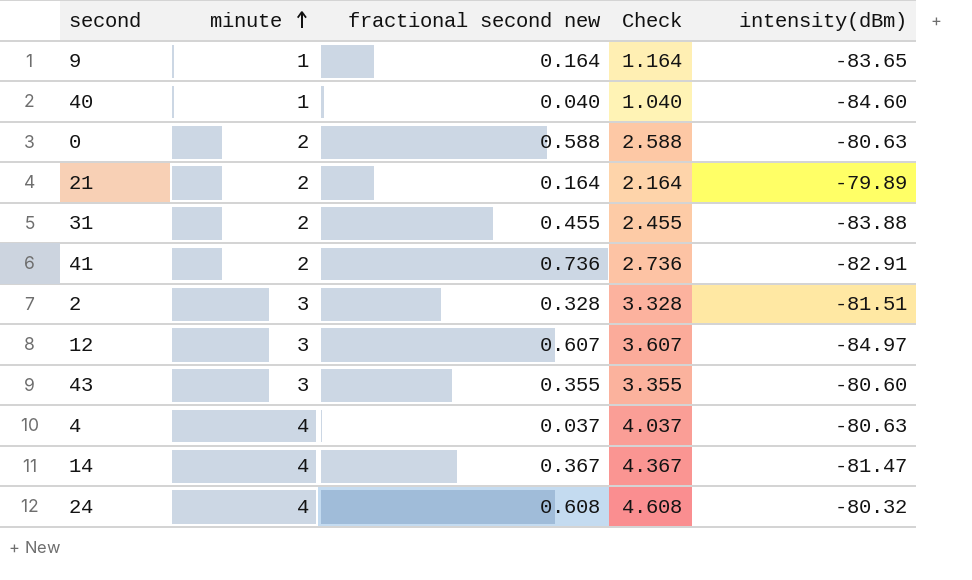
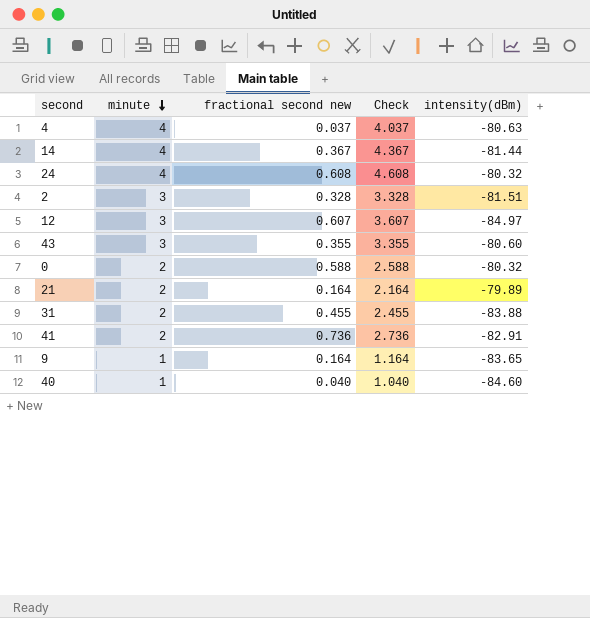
row order: minute ascending -> minute descending
14 | intensity(dBm): -81.47 -> -81.44
0 | intensity(dBm): -80.63 -> -80.32

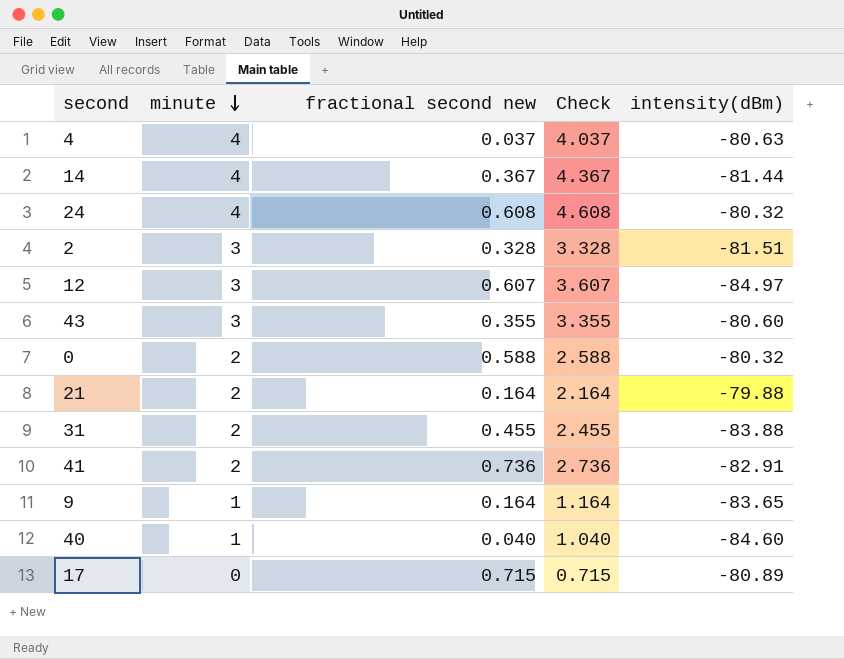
21 | intensity(dBm): -79.89 -> -79.88
row 17: none -> 0 | 0.715 | 0.715 | -80.89

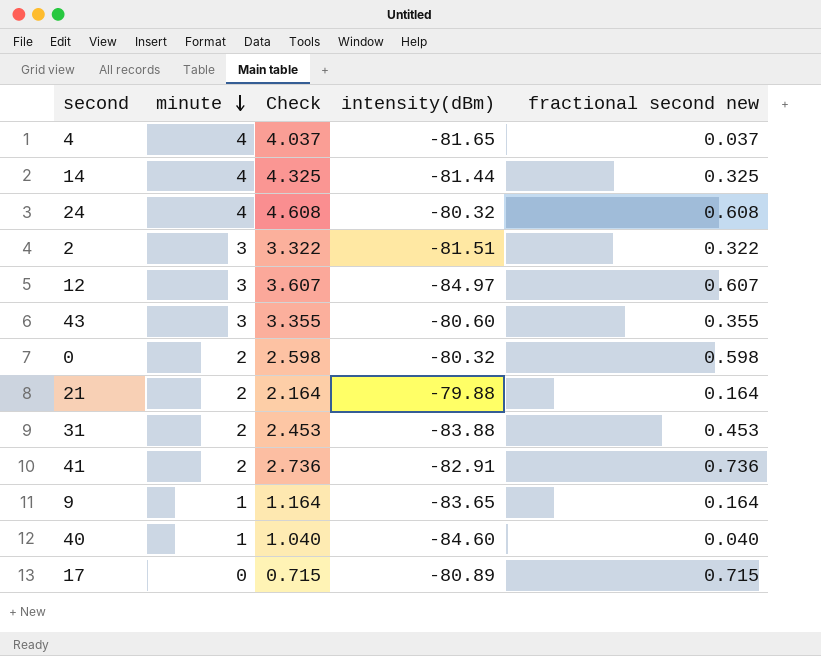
column fractional second new | position: 3 -> 5
4 | intensity(dBm): -80.63 -> -81.65
14 | Check: 4.367 -> 4.325
14 | fractional second new: 0.367 -> 0.325
2 | Check: 3.328 -> 3.322
2 | fractional second new: 0.328 -> 0.322
0 | Check: 2.588 -> 2.598
0 | fractional second new: 0.588 -> 0.598
31 | Check: 2.455 -> 2.453
31 | fractional second new: 0.455 -> 0.453

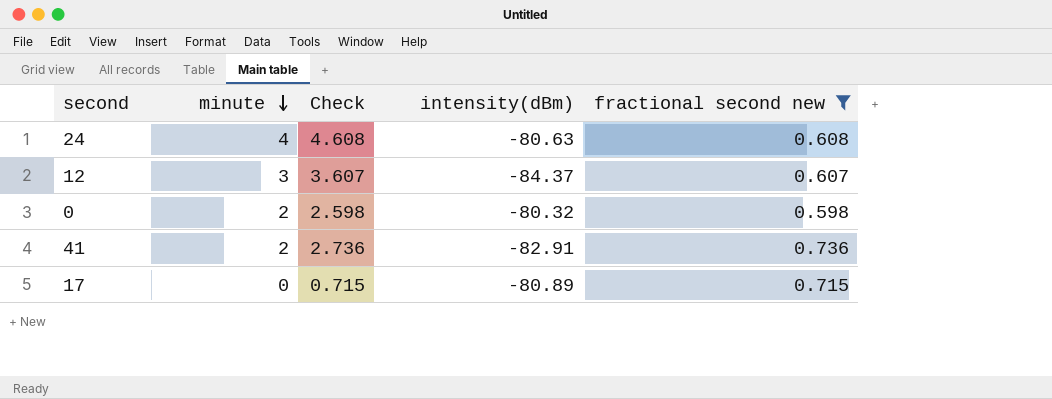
filter: none -> fractional second new >= 0.598
24 | intensity(dBm): -80.32 -> -80.63
12 | intensity(dBm): -84.97 -> -84.37

